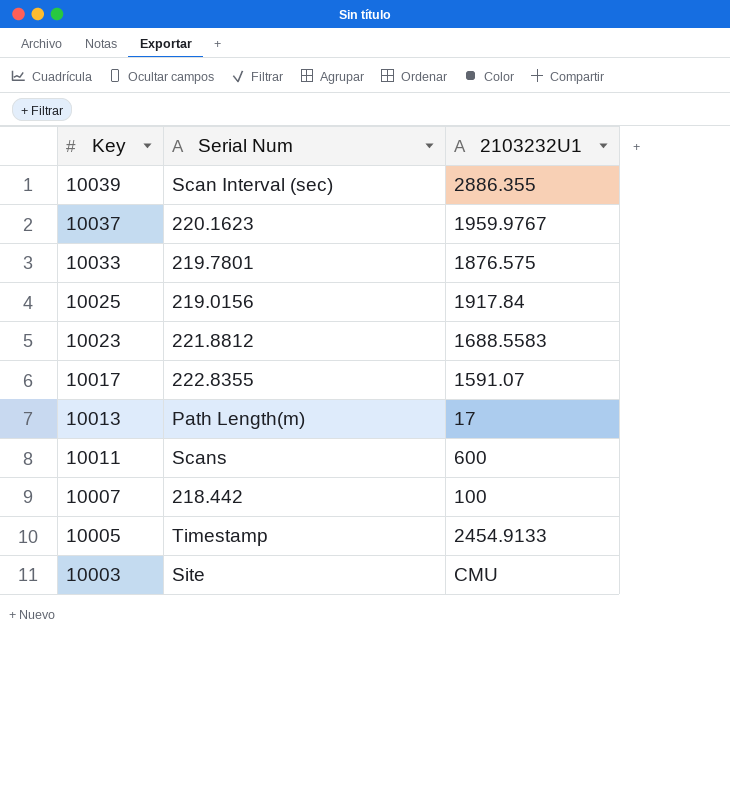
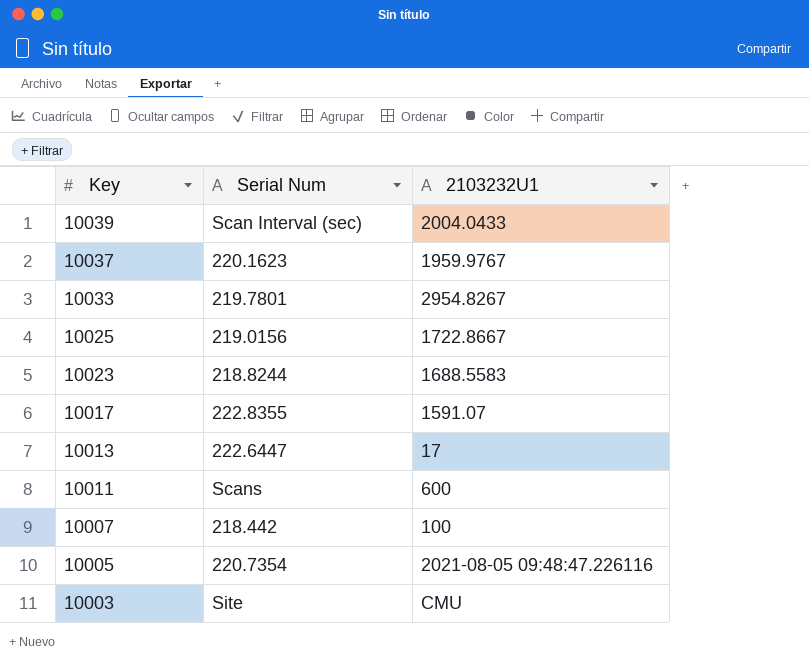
10039 | 2103232U1: 2886.355 -> 2004.0433
10033 | 2103232U1: 1876.575 -> 2954.8267
10025 | 2103232U1: 1917.84 -> 1722.8667
10023 | Serial Num: 221.8812 -> 218.8244
10013 | Serial Num: Path Length(m) -> 222.6447
10005 | Serial Num: Timestamp -> 220.7354
10005 | 2103232U1: 2454.9133 -> 2021-08-05 09:48:47.226116

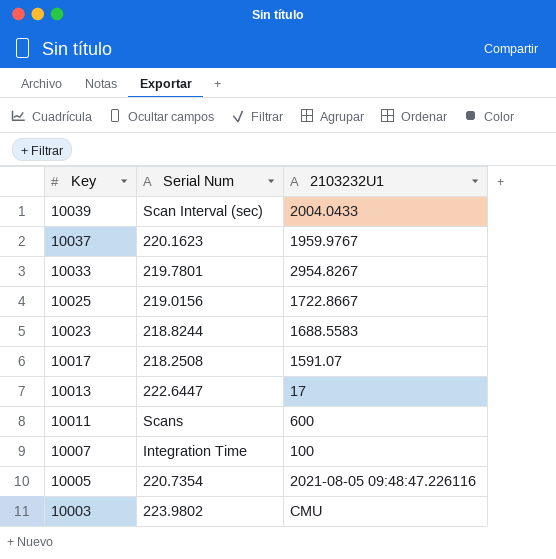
10017 | Serial Num: 222.8355 -> 218.2508
10007 | Serial Num: 218.442 -> Integration Time
10003 | Serial Num: Site -> 223.9802

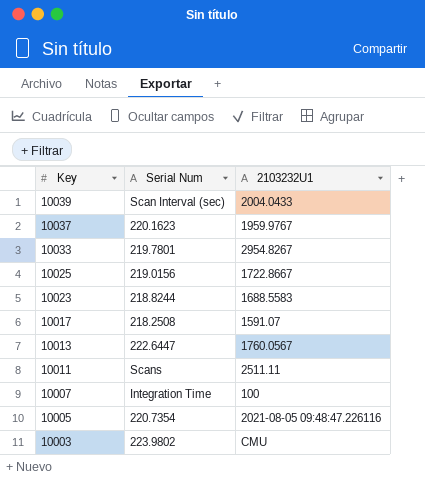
10013 | 2103232U1: 17 -> 1760.0567
10011 | 2103232U1: 600 -> 2511.11

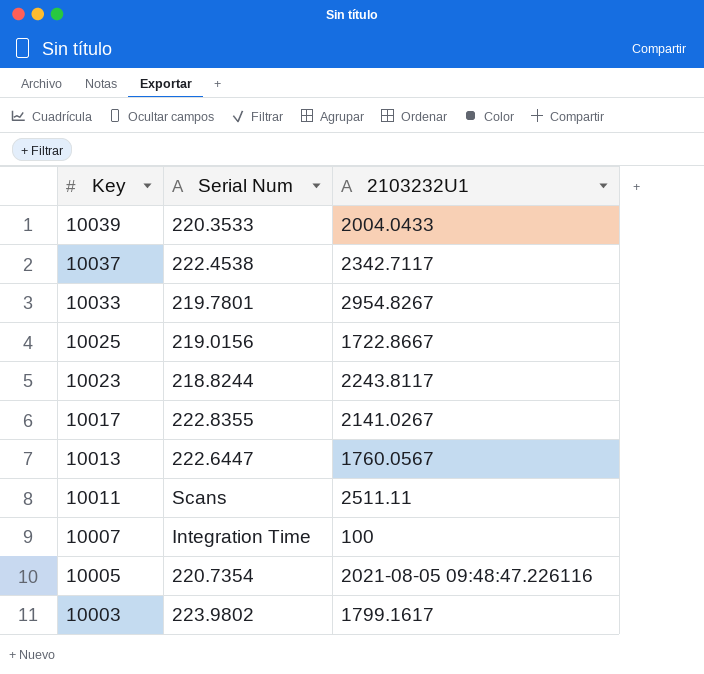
10039 | Serial Num: Scan Interval (sec) -> 220.3533
10037 | Serial Num: 220.1623 -> 222.4538
10037 | 2103232U1: 1959.9767 -> 2342.7117
10023 | 2103232U1: 1688.5583 -> 2243.8117
10017 | Serial Num: 218.2508 -> 222.8355
10017 | 2103232U1: 1591.07 -> 2141.0267
10003 | 2103232U1: CMU -> 1799.1617

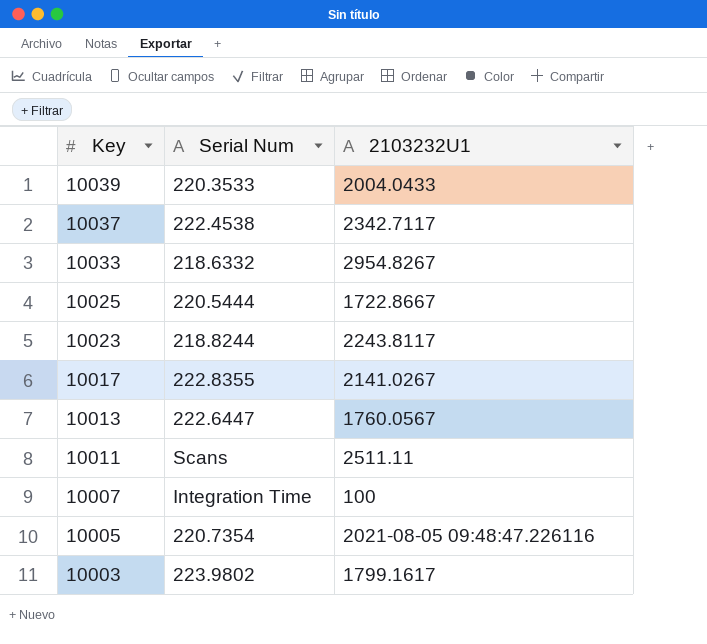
10033 | Serial Num: 219.7801 -> 218.6332
10025 | Serial Num: 219.0156 -> 220.5444

